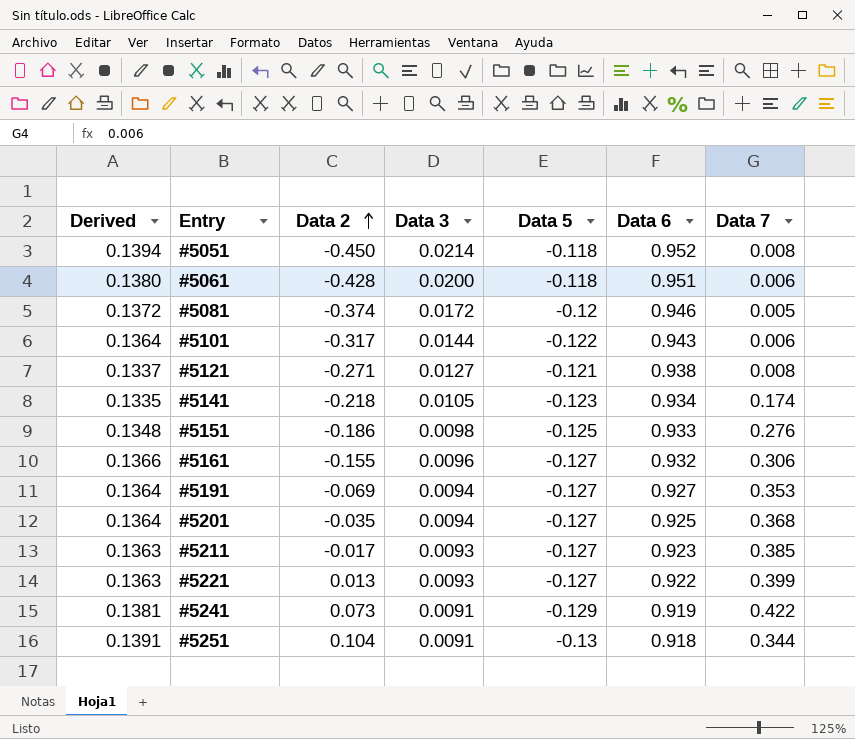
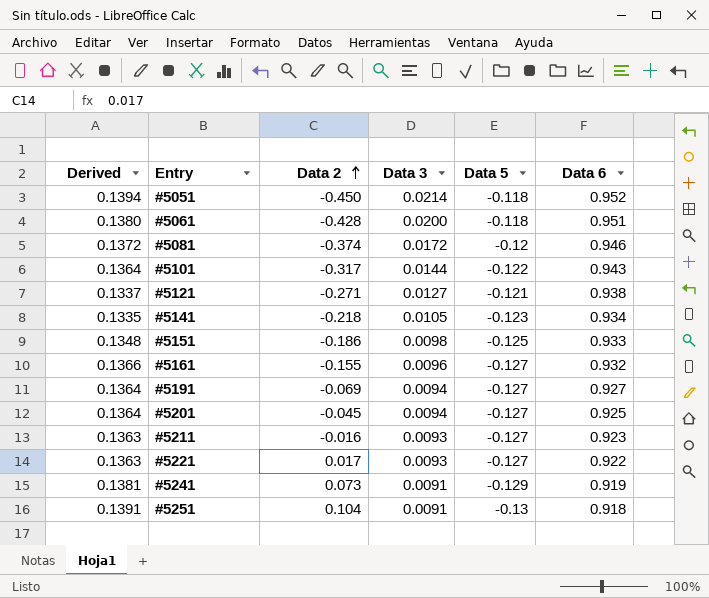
column Data 7 | position: 7 -> none
#5201 | Data 2: -0.035 -> -0.045
#5211 | Data 2: -0.017 -> -0.016
#5221 | Data 2: 0.013 -> 0.017

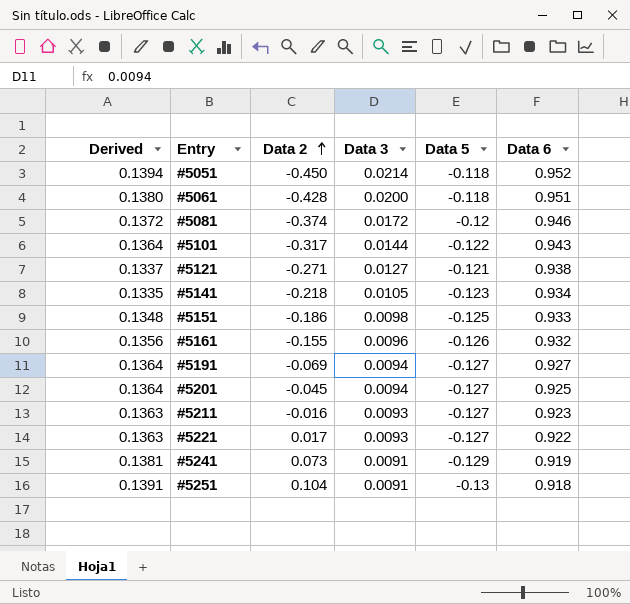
#5161 | Derived: 0.1366 -> 0.1356
#5161 | Data 5: -0.127 -> -0.126

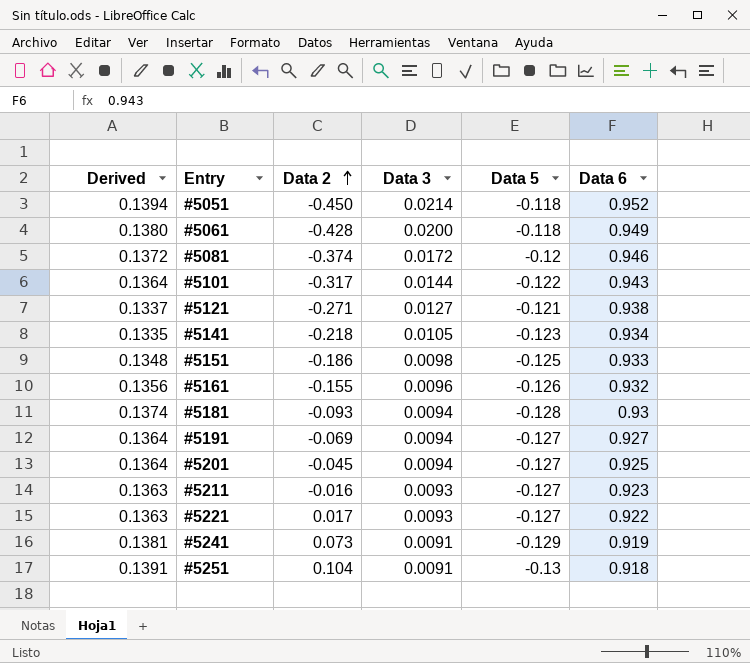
#5061 | Data 6: 0.951 -> 0.949
row #5181: none -> 0.1374 | -0.093 | 0.0094 | -0.128 | 0.93

